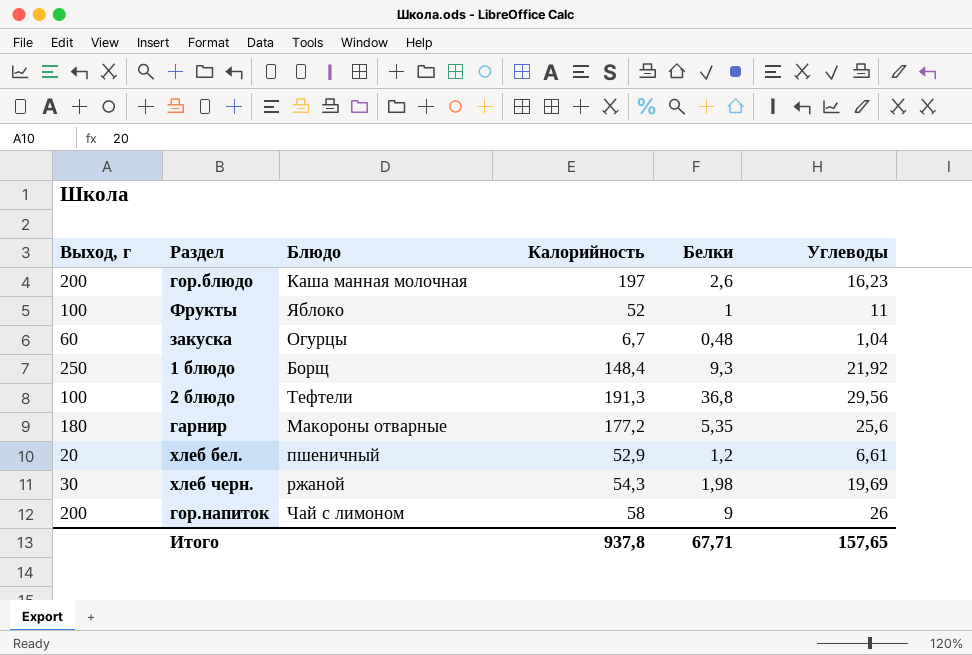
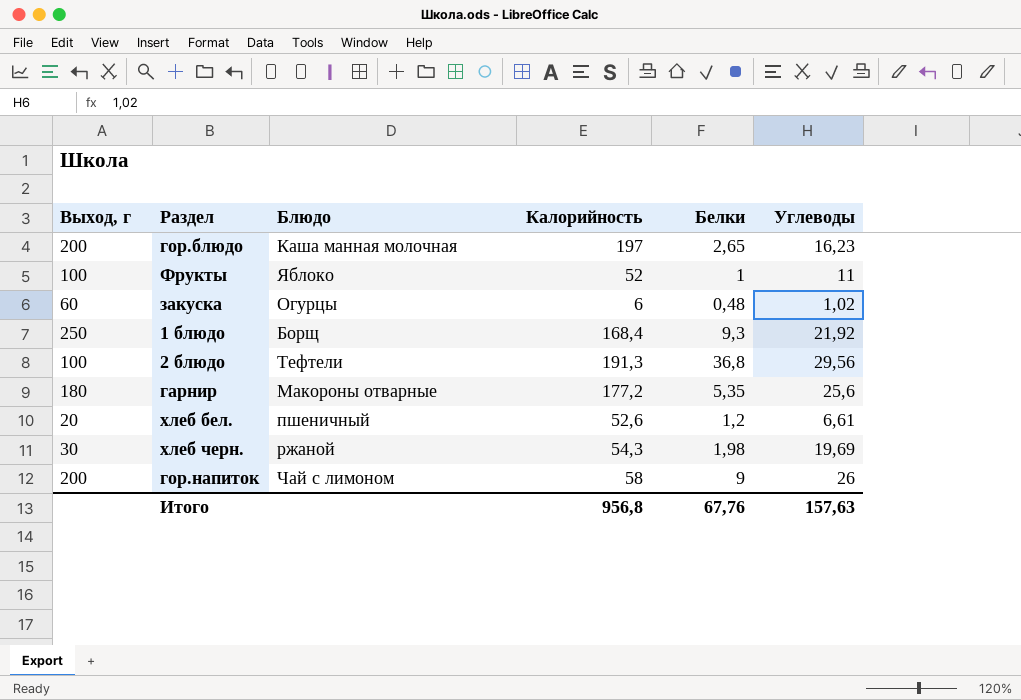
гор.блюдо | Белки: 2,6 -> 2,65
закуска | Калорийность: 6,7 -> 6
закуска | Углеводы: 1,04 -> 1,02
1 блюдо | Калорийность: 148,4 -> 168,4
хлеб бел. | Калорийность: 52,9 -> 52,6
Итого | Калорийность: 937,8 -> 956,8
Итого | Белки: 67,71 -> 67,76
Итого | Углеводы: 157,65 -> 157,63

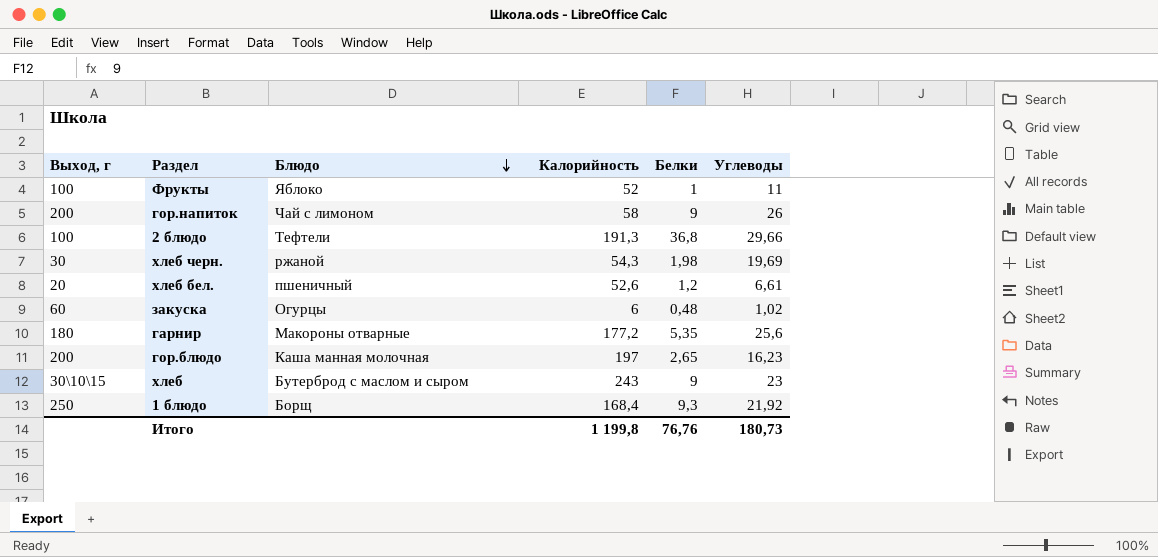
row order: none -> Блюдо descending
2 блюдо | Углеводы: 29,56 -> 29,66
row хлеб: none -> 30\10\15 | Бутерброд с маслом и сыром | 243 | 9 | 23
Итого | Калорийность: 956,8 -> 1 199,8
Итого | Белки: 67,76 -> 76,76
Итого | Углеводы: 157,63 -> 180,73

